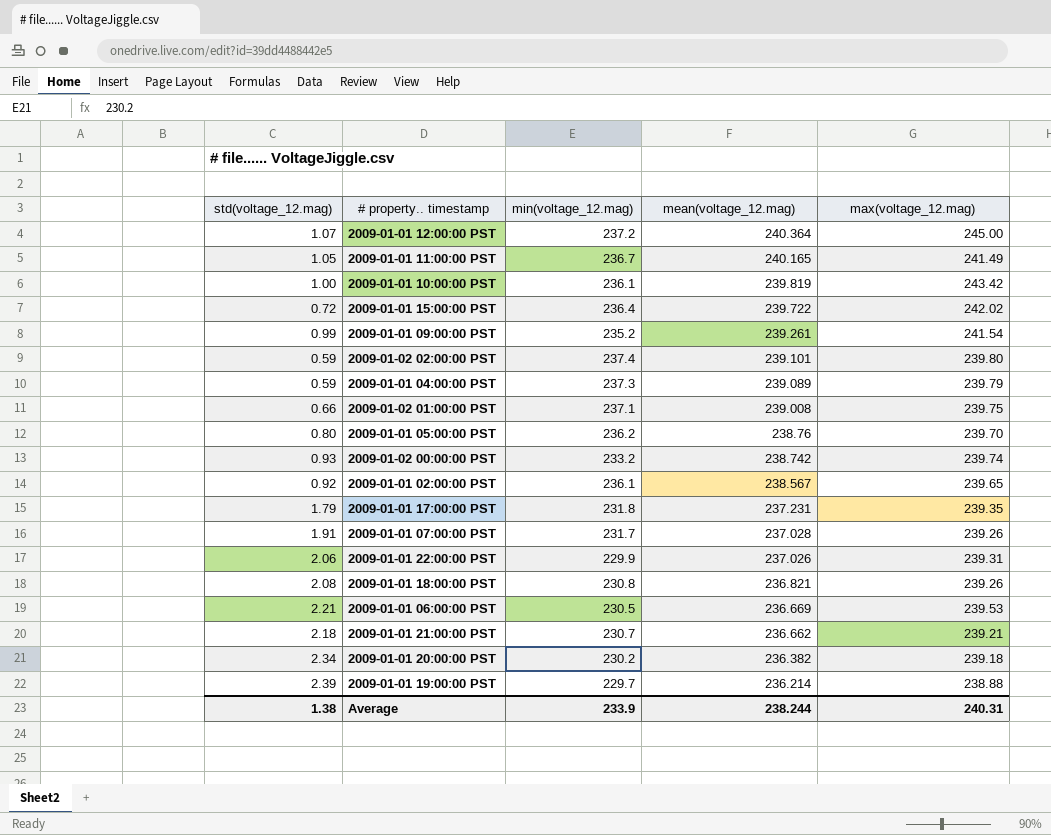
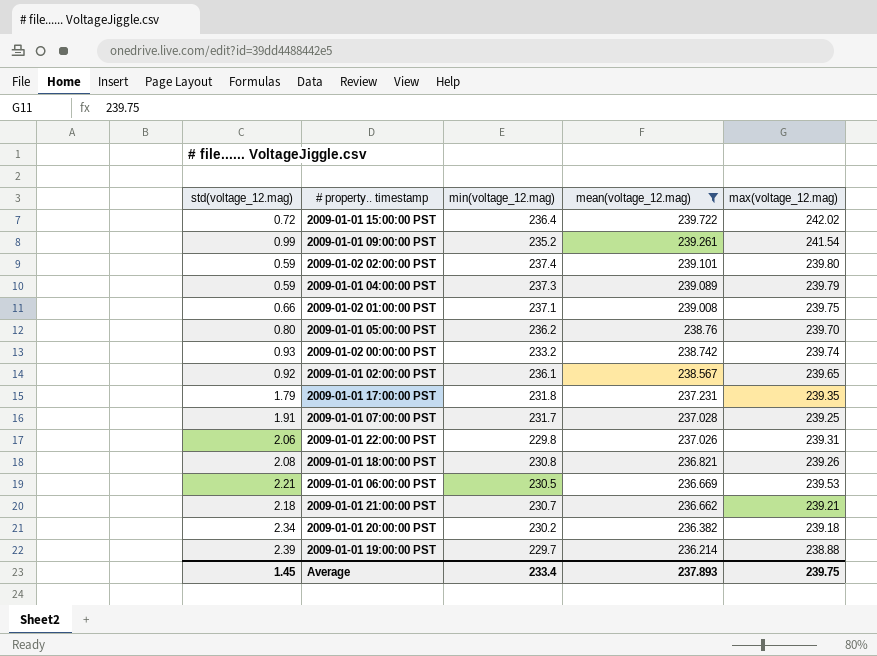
filter: none -> mean(voltage_12.mag) <= 239.722
2009-01-01 07:00:00 PST | max(voltage_12.mag): 239.26 -> 239.25
2009-01-01 22:00:00 PST | min(voltage_12.mag): 229.9 -> 229.8
Average | std(voltage_12.mag): 1.38 -> 1.45
Average | min(voltage_12.mag): 233.9 -> 233.4
Average | mean(voltage_12.mag): 238.244 -> 237.893
Average | max(voltage_12.mag): 240.31 -> 239.75

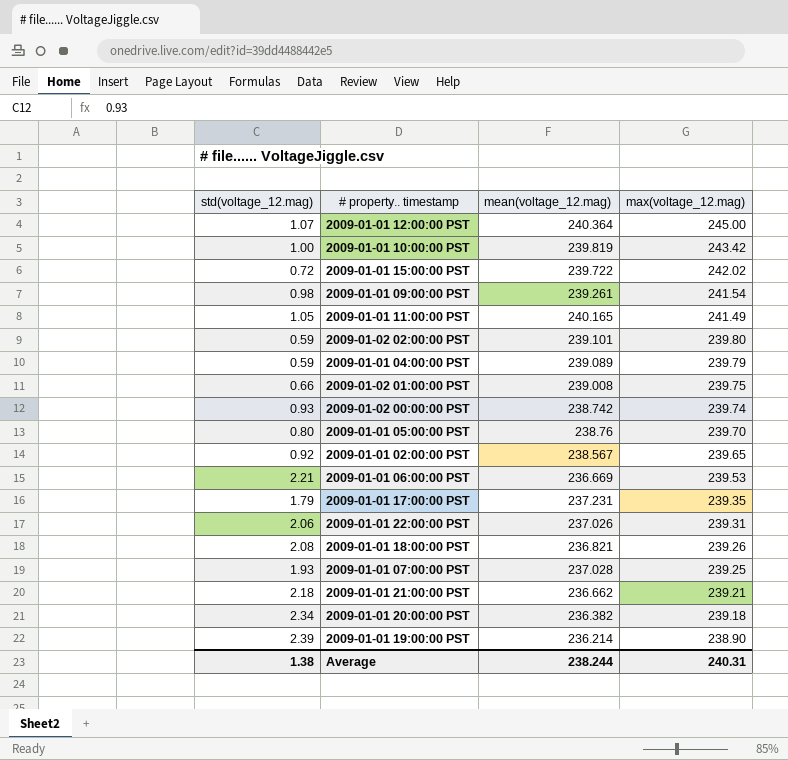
filter: mean(voltage_12.mag) <= 239.722 -> none
row order: mean(voltage_12.mag) descending -> max(voltage_12.mag) descending
column min(voltage_12.mag) | position: 3 -> none
2009-01-01 09:00:00 PST | std(voltage_12.mag): 0.99 -> 0.98
2009-01-01 07:00:00 PST | std(voltage_12.mag): 1.91 -> 1.93
2009-01-01 19:00:00 PST | max(voltage_12.mag): 238.88 -> 238.90
Average | std(voltage_12.mag): 1.45 -> 1.38
Average | mean(voltage_12.mag): 237.893 -> 238.244
Average | max(voltage_12.mag): 239.75 -> 240.31

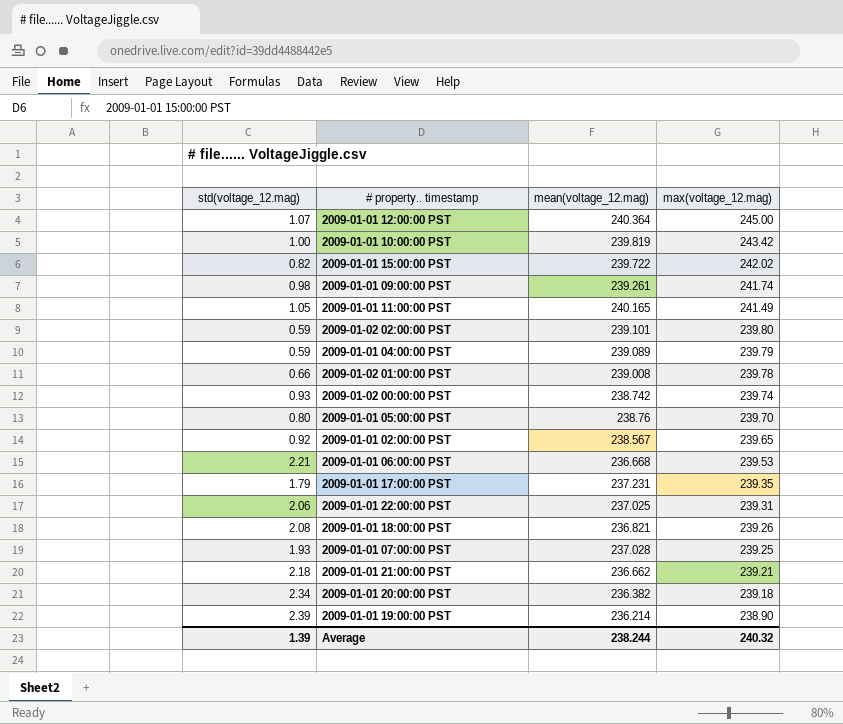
2009-01-01 15:00:00 PST | std(voltage_12.mag): 0.72 -> 0.82
2009-01-01 09:00:00 PST | max(voltage_12.mag): 241.54 -> 241.74
2009-01-02 01:00:00 PST | max(voltage_12.mag): 239.75 -> 239.78
2009-01-01 06:00:00 PST | mean(voltage_12.mag): 236.669 -> 236.668
2009-01-01 22:00:00 PST | mean(voltage_12.mag): 237.026 -> 237.025
Average | std(voltage_12.mag): 1.38 -> 1.39
Average | max(voltage_12.mag): 240.31 -> 240.32

